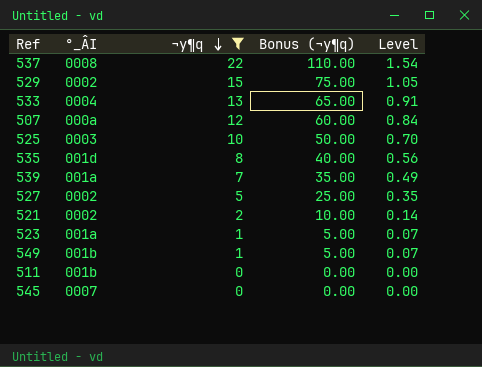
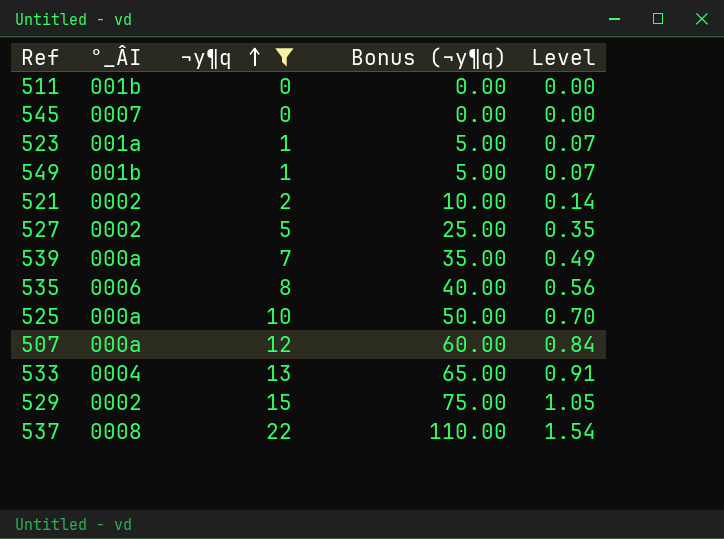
row order: ¬y¶q descending -> ¬y¶q ascending
539 | °_ÂI: 001a -> 000a
535 | °_ÂI: 001d -> 0006
525 | °_ÂI: 0003 -> 000a

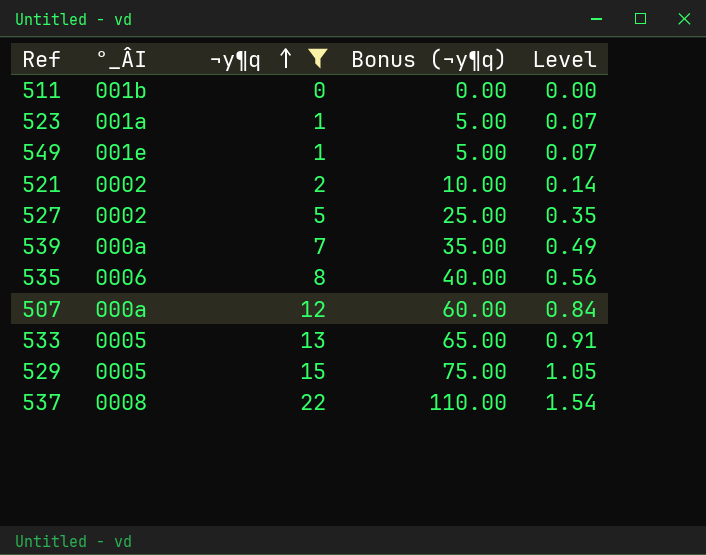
row 545: 0007 | 0 | 0.00 | 0.00 -> none
row 525: 000a | 10 | 50.00 | 0.70 -> none
549 | °_ÂI: 001b -> 001e
533 | °_ÂI: 0004 -> 0005
529 | °_ÂI: 0002 -> 0005

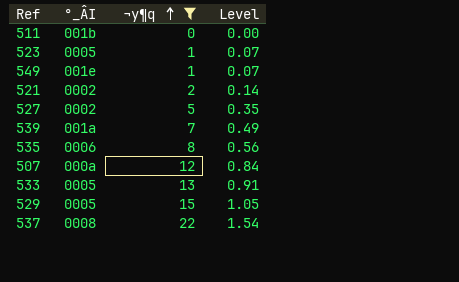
column Bonus (¬y¶q) | formula: [¬y¶q] * 5 -> none
523 | °_ÂI: 001a -> 0005
539 | °_ÂI: 000a -> 001a

